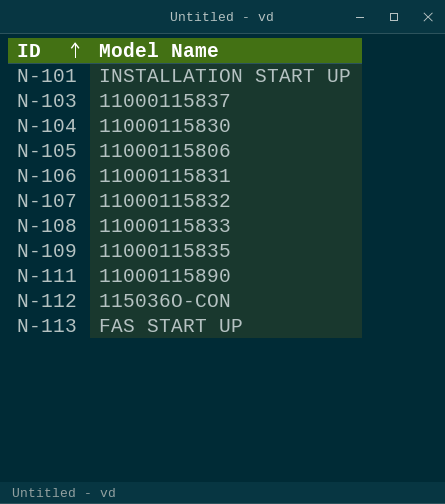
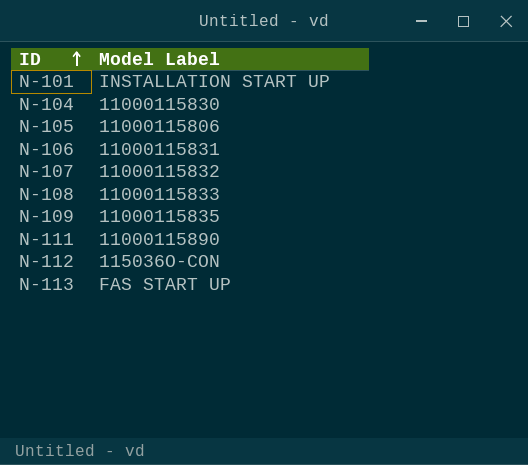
column name: Model Name -> Model Label
row N-103: 11000115837 -> none

